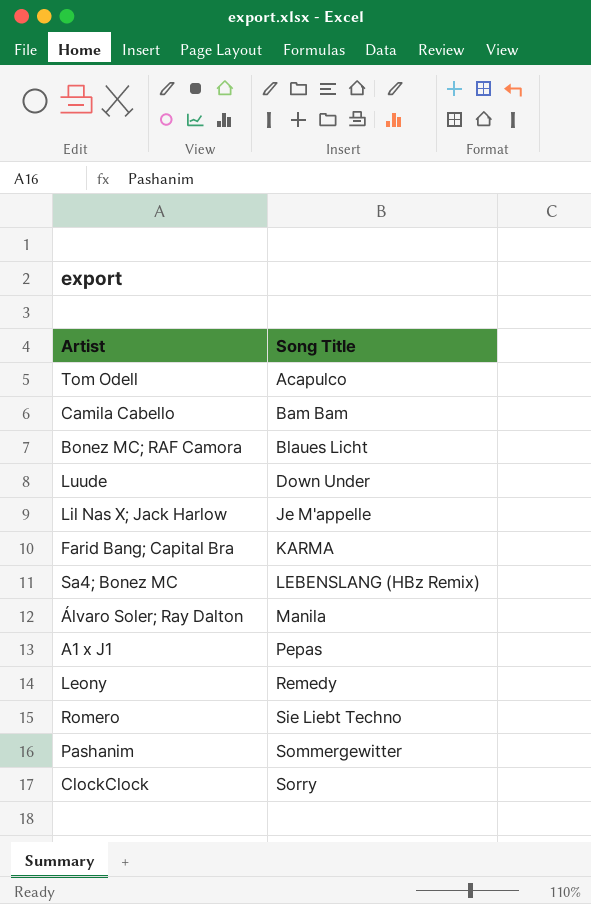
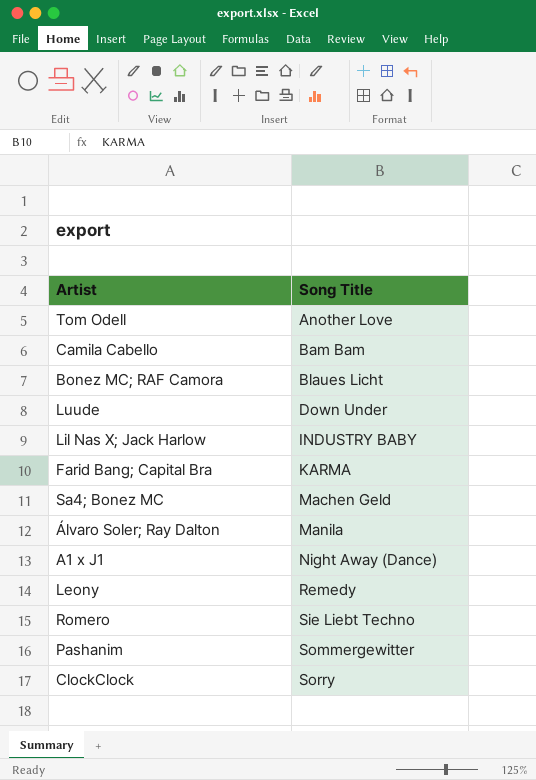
Tom Odell | Song Title: Acapulco -> Another Love
Lil Nas X; Jack Harlow | Song Title: Je M'appelle -> INDUSTRY BABY
Sa4; Bonez MC | Song Title: LEBENSLANG (HBz Remix) -> Machen Geld
A1 x J1 | Song Title: Pepas -> Night Away (Dance)

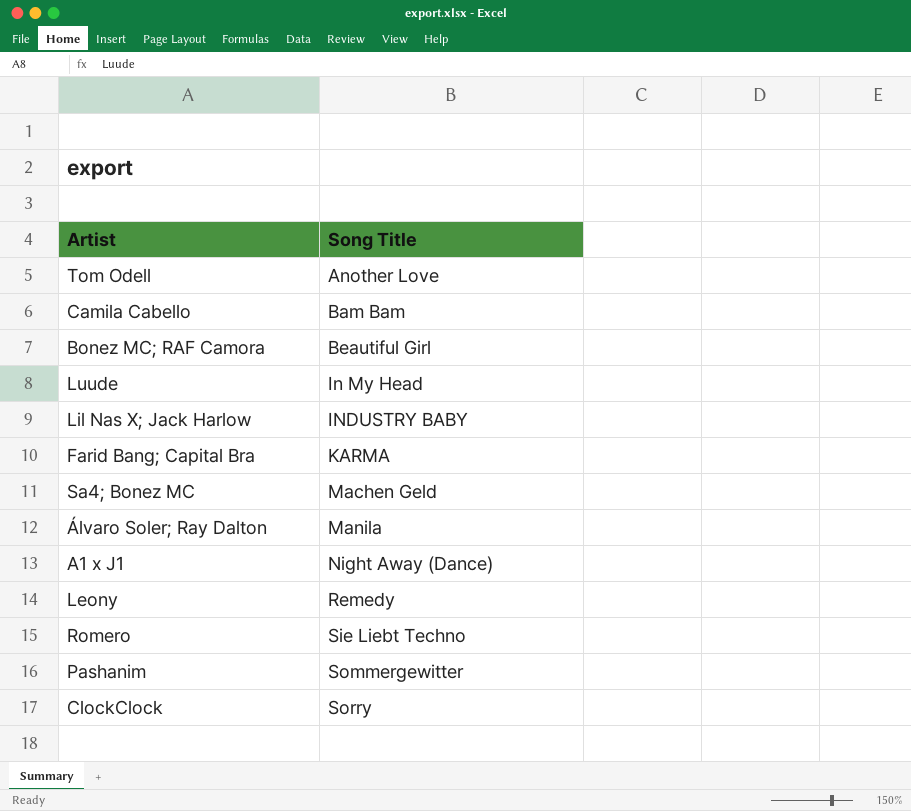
Bonez MC; RAF Camora | Song Title: Blaues Licht -> Beautiful Girl
Luude | Song Title: Down Under -> In My Head

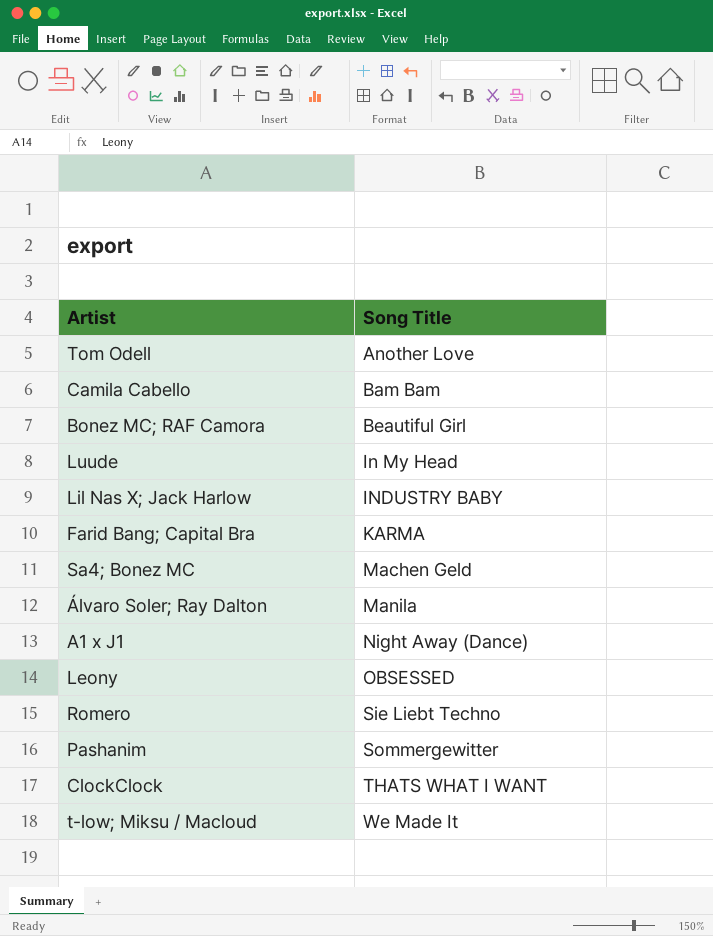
Leony | Song Title: Remedy -> OBSESSED
ClockClock | Song Title: Sorry -> THATS WHAT I WANT
row t-low; Miksu / Macloud: none -> We Made It

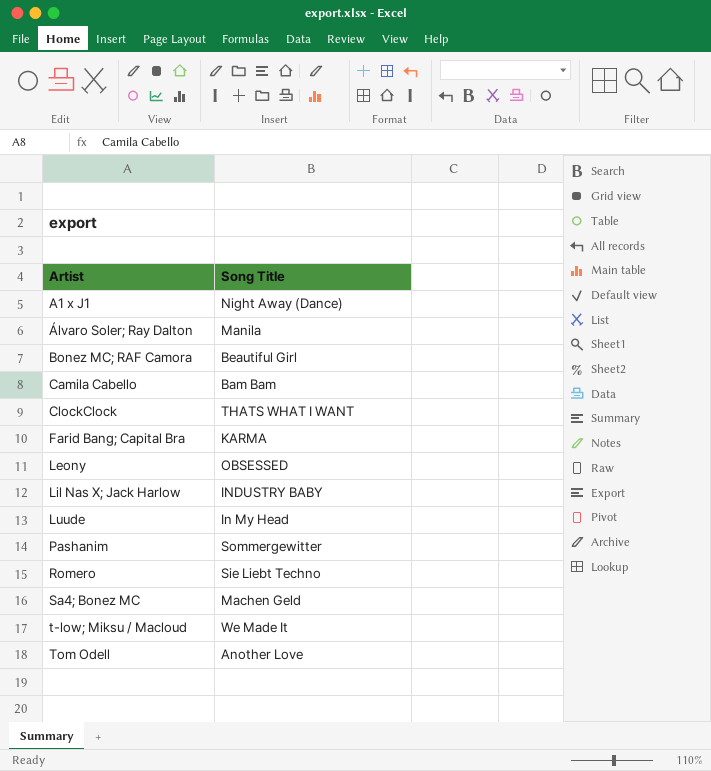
row order: Song Title ascending -> Artist ascending

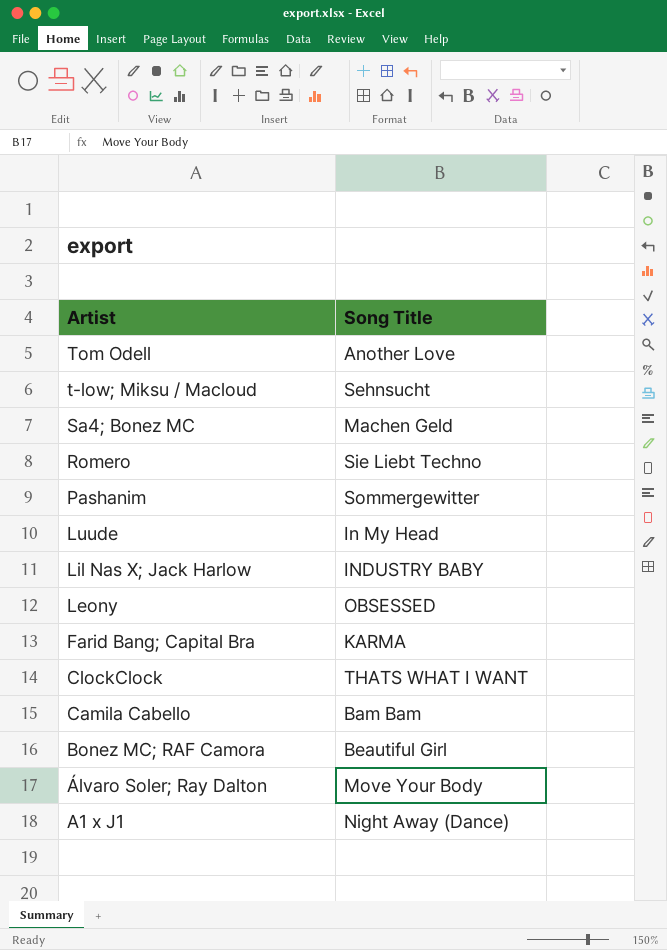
row order: Artist ascending -> Artist descending
t-low; Miksu / Macloud | Song Title: We Made It -> Sehnsucht
Álvaro Soler; Ray Dalton | Song Title: Manila -> Move Your Body

